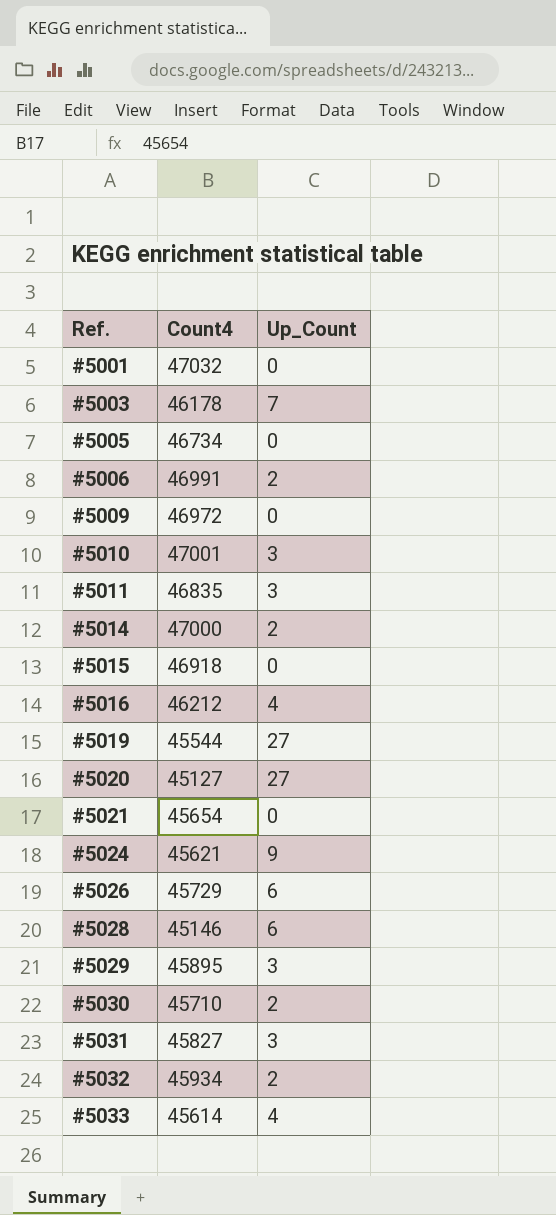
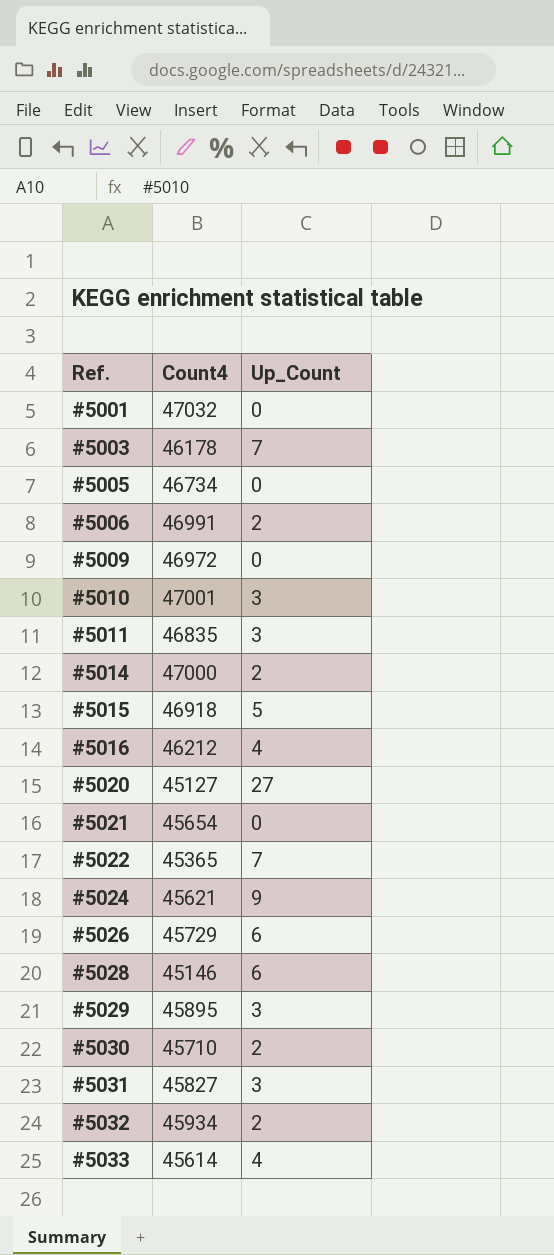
row #5019: 45544 | 27 -> none
#5015 | Up_Count: 0 -> 5
row #5022: none -> 45365 | 7

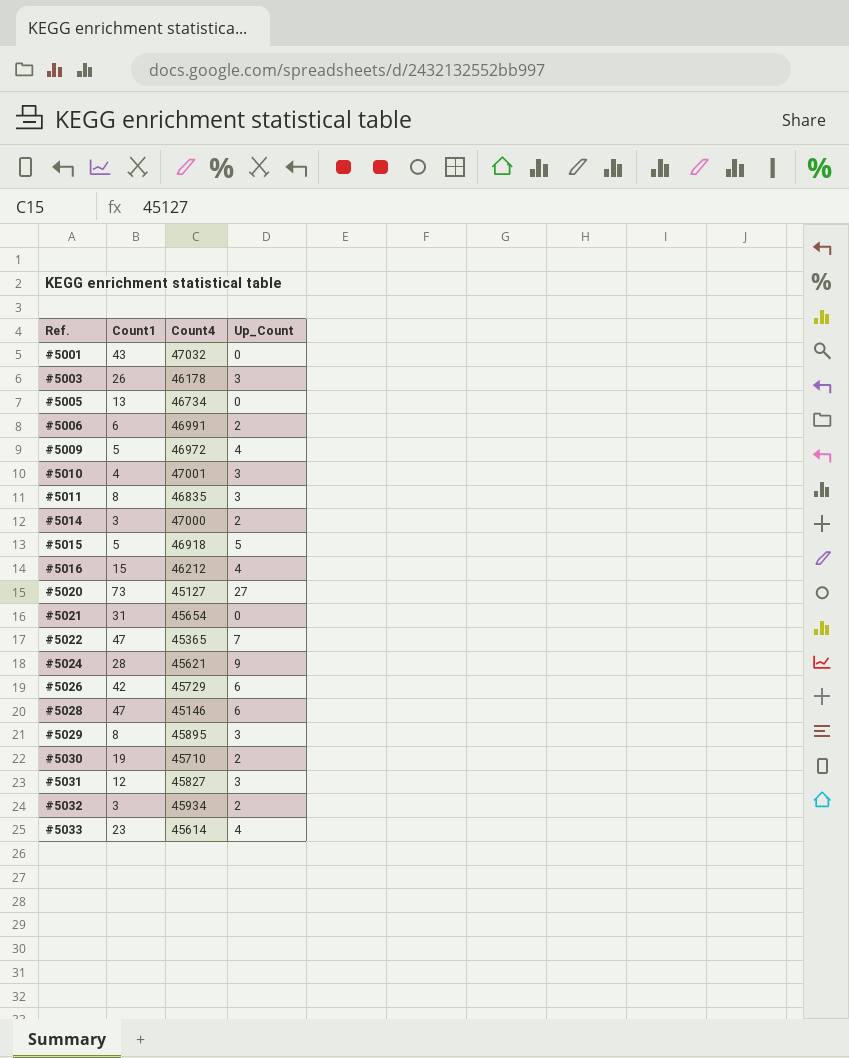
column Count1 | position: none -> 2
#5003 | Up_Count: 7 -> 3
#5009 | Up_Count: 0 -> 4

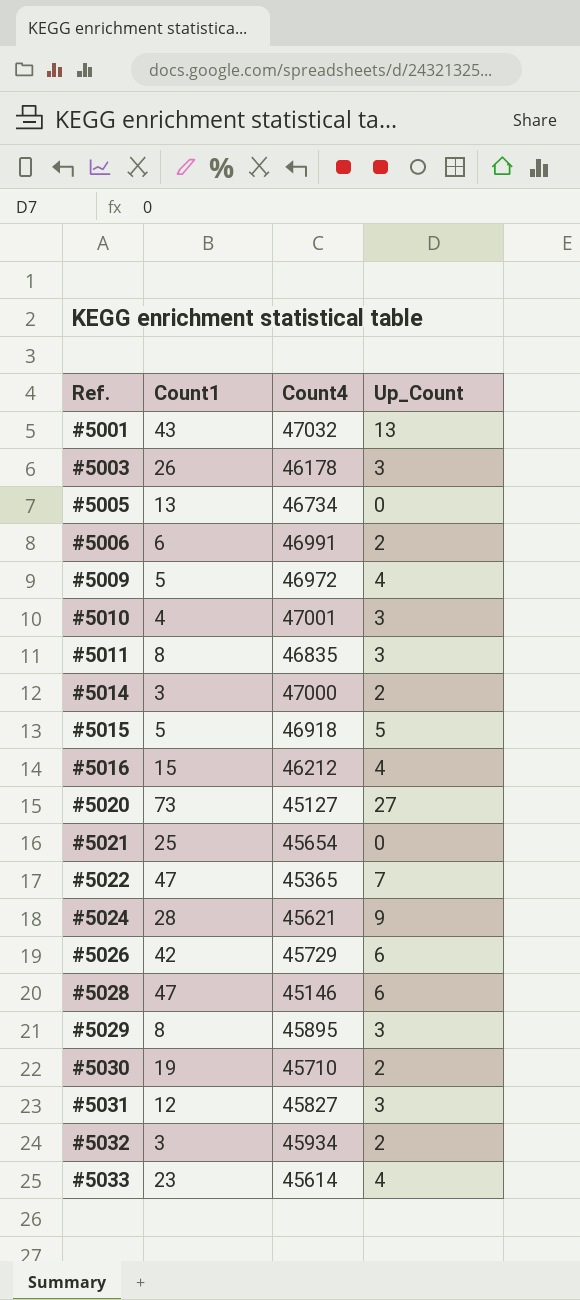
#5001 | Up_Count: 0 -> 13
#5021 | Count1: 31 -> 25

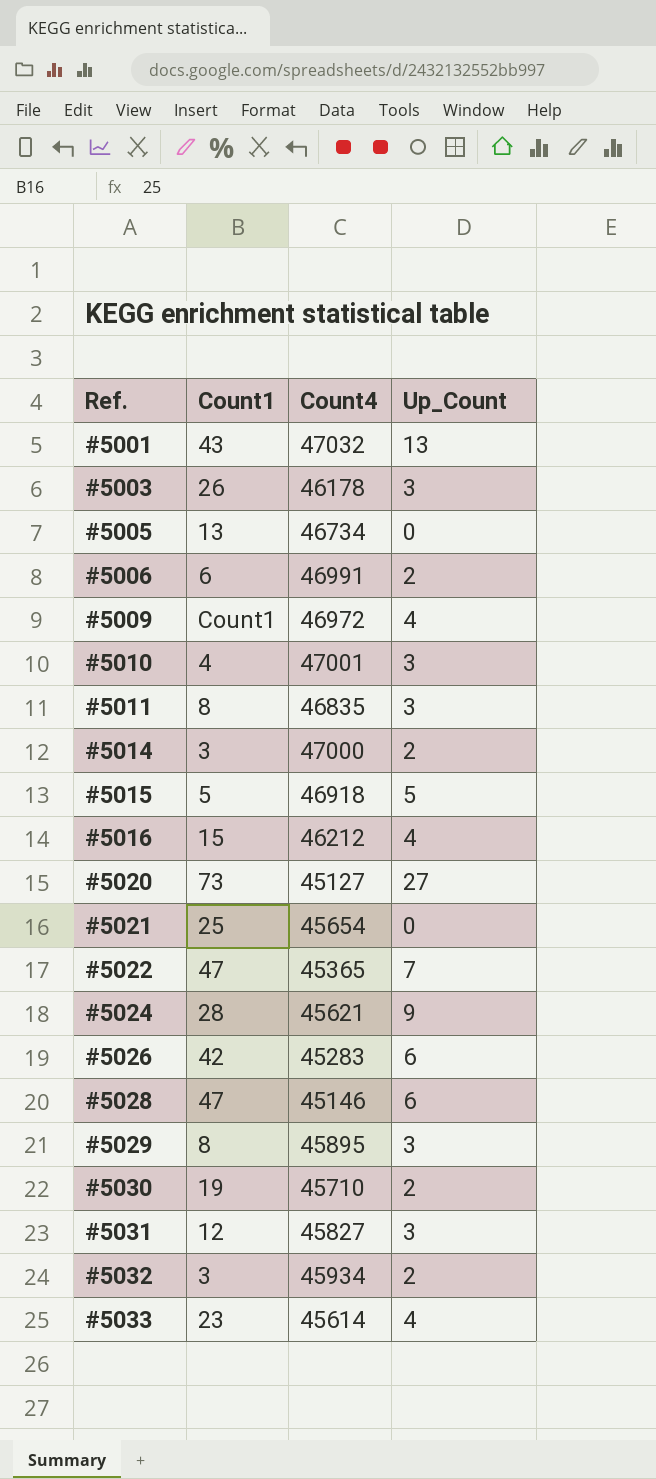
#5009 | Count1: 5 -> Count1
#5026 | Count4: 45729 -> 45283

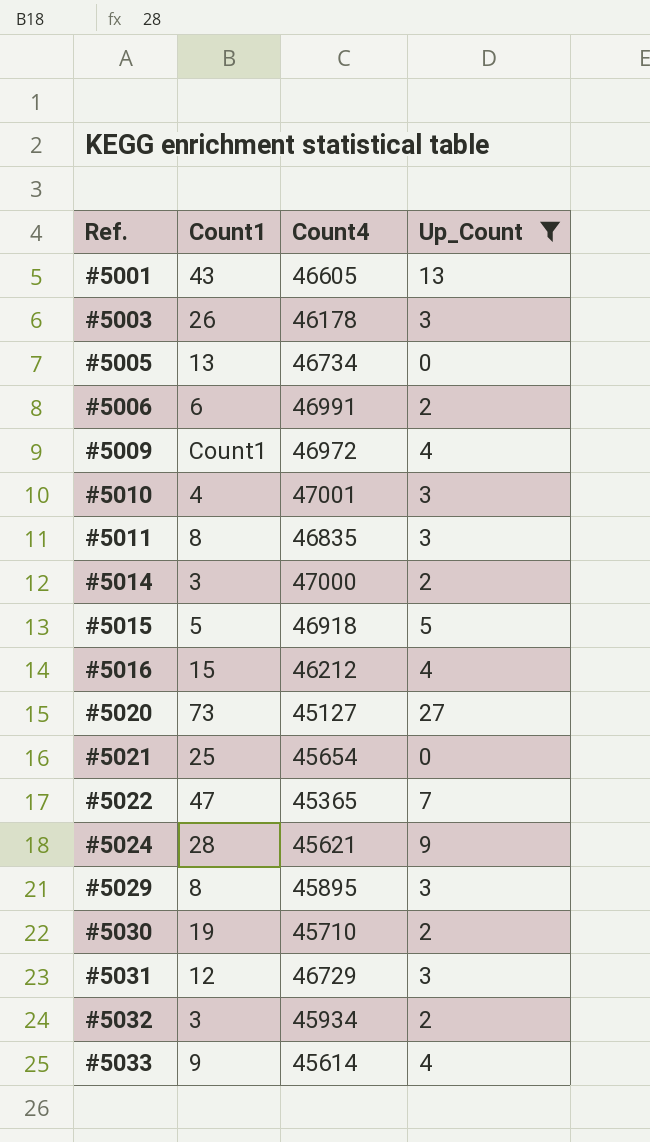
filter: none -> Up_Count != 6
#5001 | Count4: 47032 -> 46605
#5031 | Count4: 45827 -> 46729
#5033 | Count1: 23 -> 9

